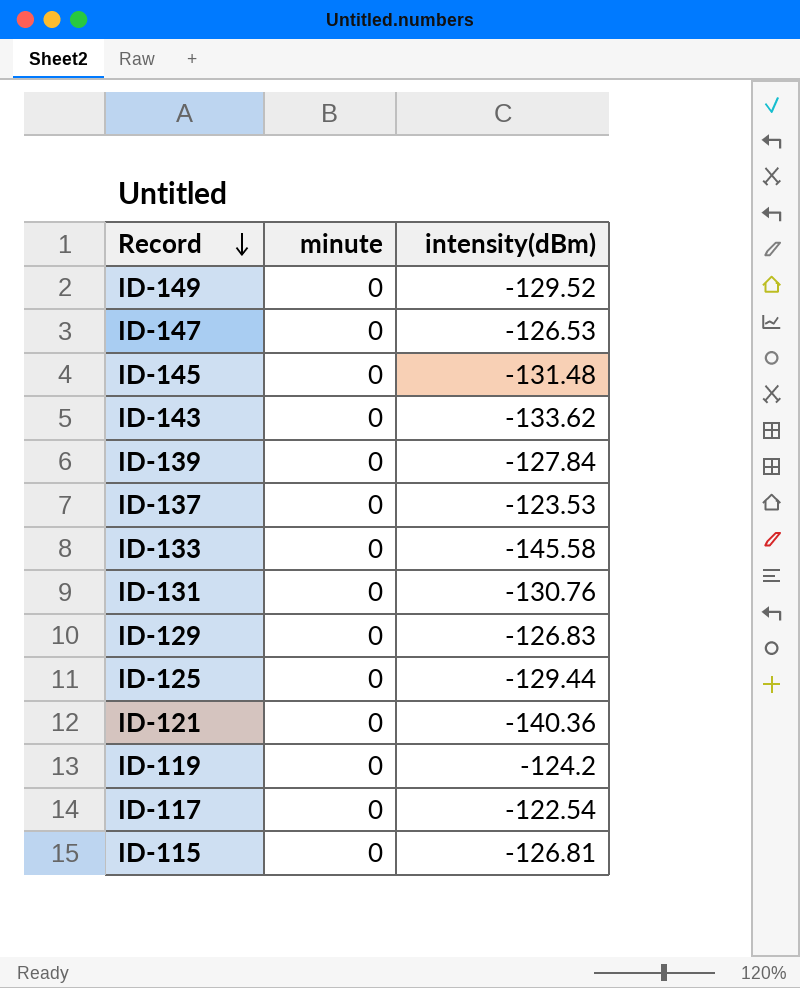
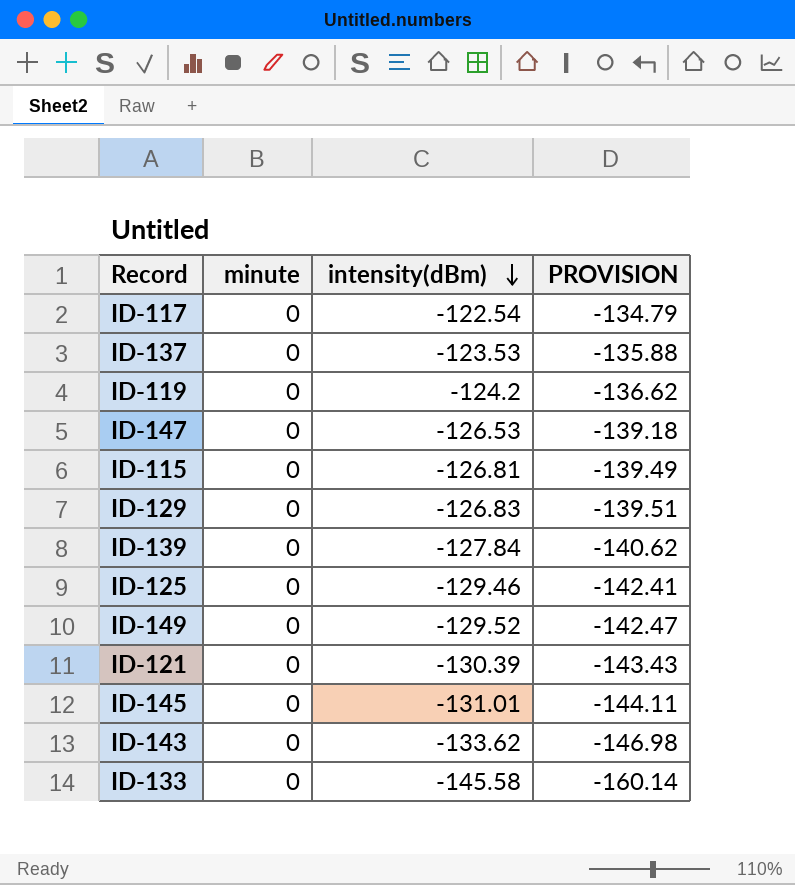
row order: Record descending -> intensity(dBm) descending
column PROVISION | formula: none -> [intensity(dBm)] * 1.1
row ID-131: 0 | -130.76 -> none
ID-125 | intensity(dBm): -129.44 -> -129.46
ID-121 | intensity(dBm): -140.36 -> -130.39
ID-145 | intensity(dBm): -131.48 -> -131.01

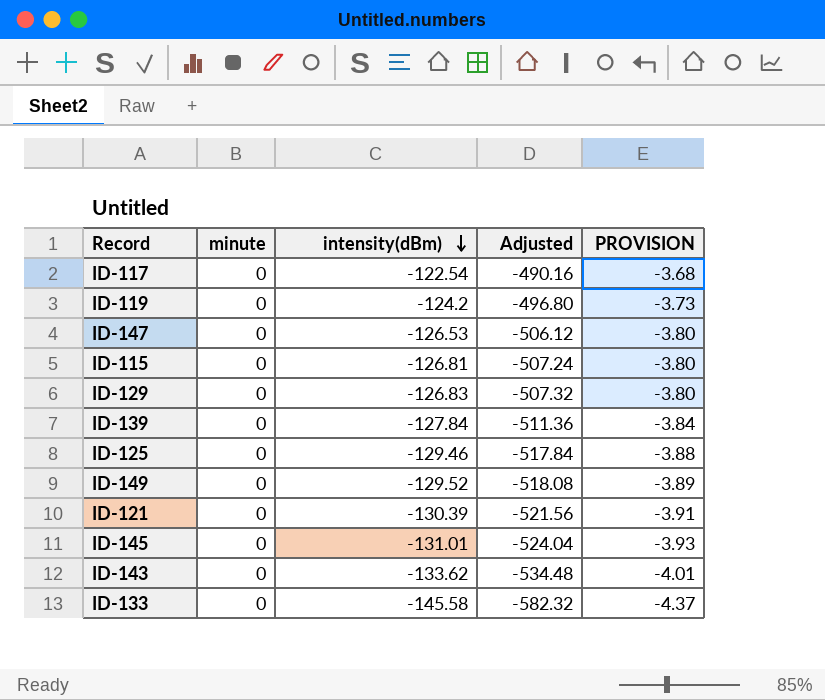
column Adjusted | formula: none -> [intensity(dBm)] * 4
column PROVISION | formula: [intensity(dBm)] * 1.1 -> [intensity(dBm)] * 0.03
row ID-137: 0 | -123.53 | -135.88 -> none

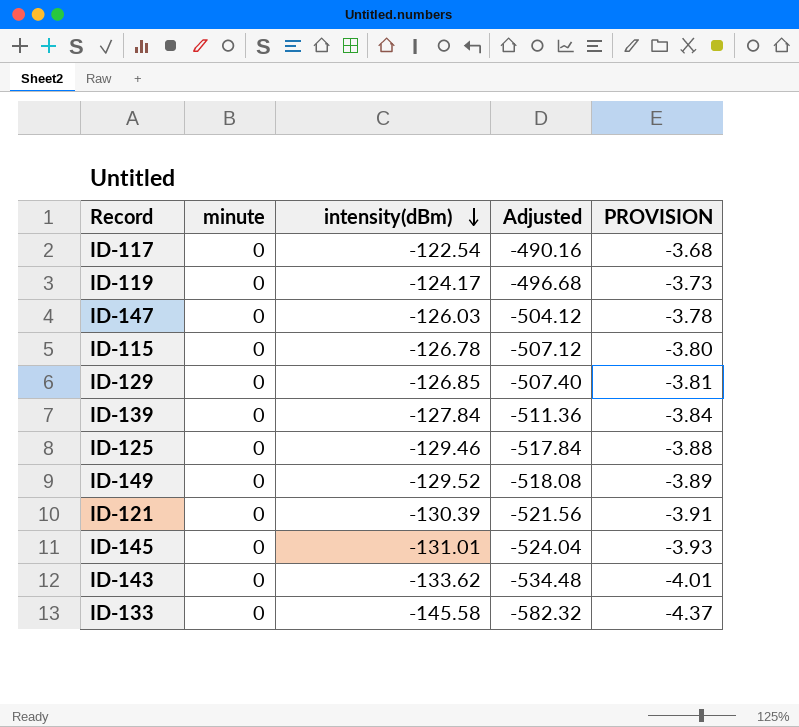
ID-119 | intensity(dBm): -124.2 -> -124.17
ID-119 | Adjusted: -496.80 -> -496.68
ID-147 | intensity(dBm): -126.53 -> -126.03
ID-147 | Adjusted: -506.12 -> -504.12
ID-147 | PROVISION: -3.80 -> -3.78
ID-115 | intensity(dBm): -126.81 -> -126.78
ID-115 | Adjusted: -507.24 -> -507.12
ID-129 | intensity(dBm): -126.83 -> -126.85
ID-129 | Adjusted: -507.32 -> -507.40
ID-129 | PROVISION: -3.80 -> -3.81

